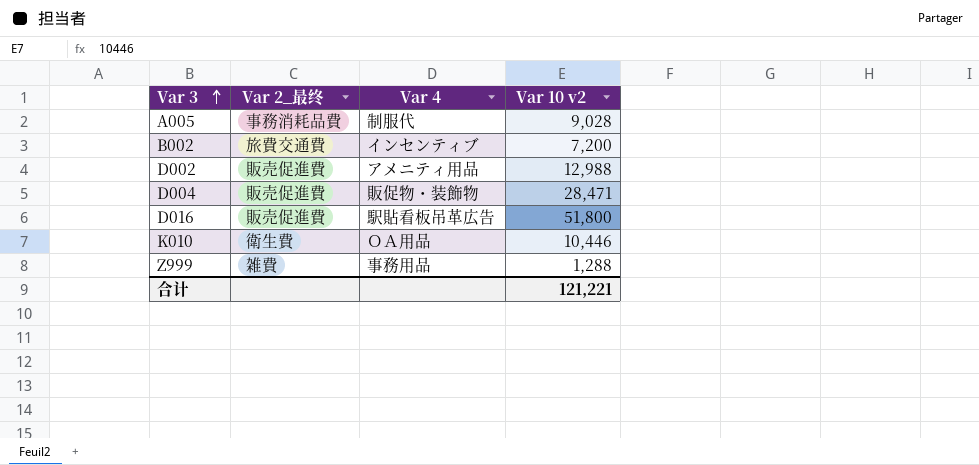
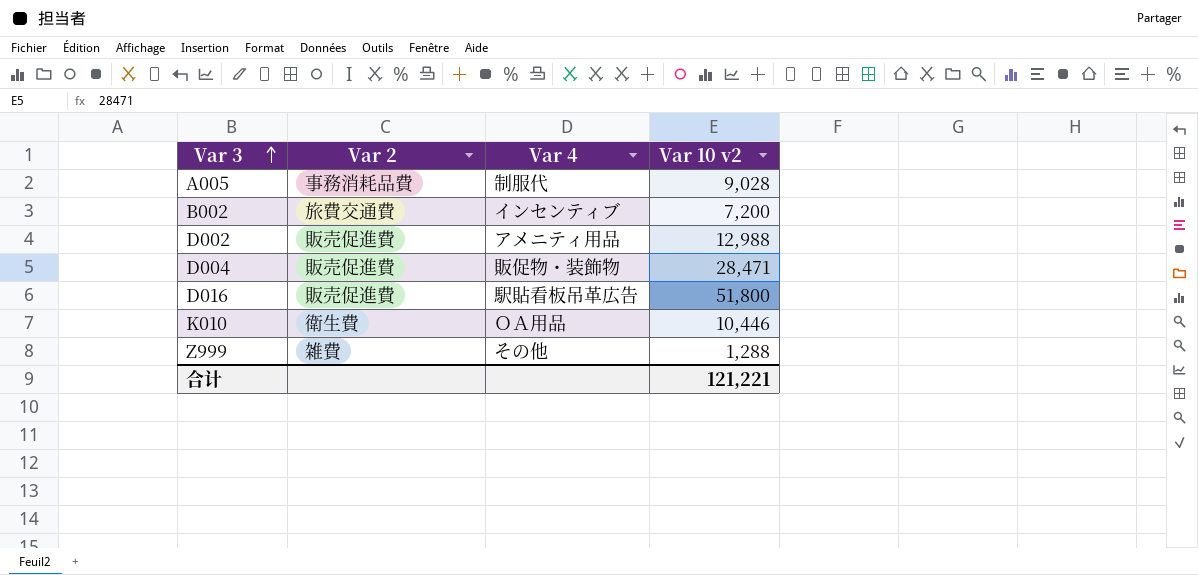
column name: Var 2_最终 -> Var 2
Z999 | Var 4: 事務用品 -> その他

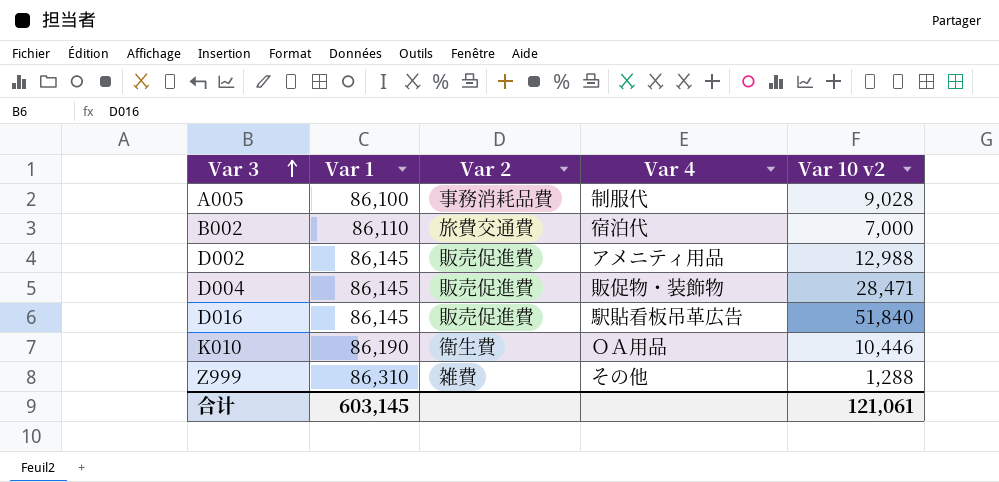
column Var 1 | position: none -> 2
B002 | Var 4: インセンティブ -> 宿泊代
B002 | Var 10 v2: 7,200 -> 7,000
D016 | Var 10 v2: 51,800 -> 51,840
合计 | Var 10 v2: 121,221 -> 121,061

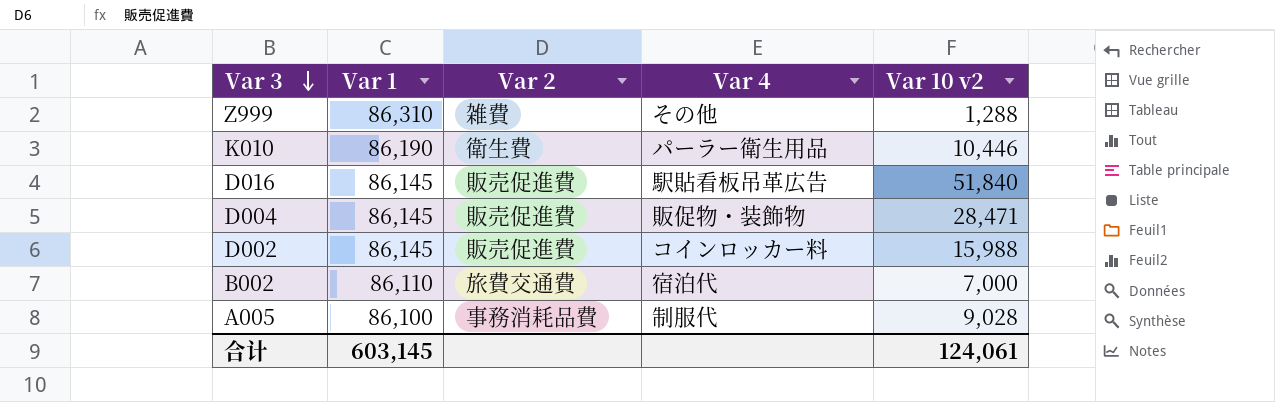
row order: Var 3 ascending -> Var 3 descending
K010 | Var 4: ＯＡ用品 -> パーラー衛生用品
D002 | Var 4: アメニティ用品 -> コインロッカー料
D002 | Var 10 v2: 12,988 -> 15,988
合计 | Var 10 v2: 121,061 -> 124,061

